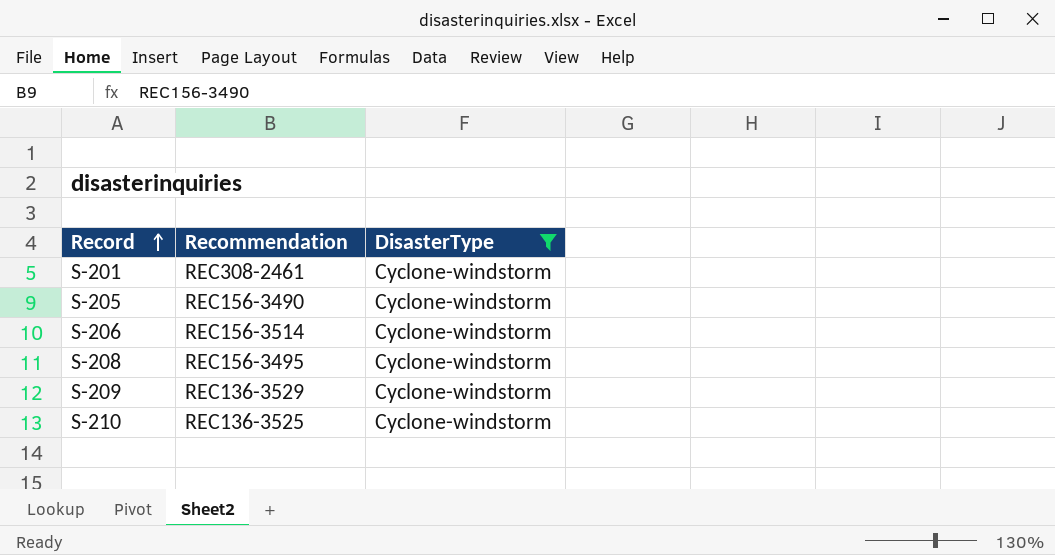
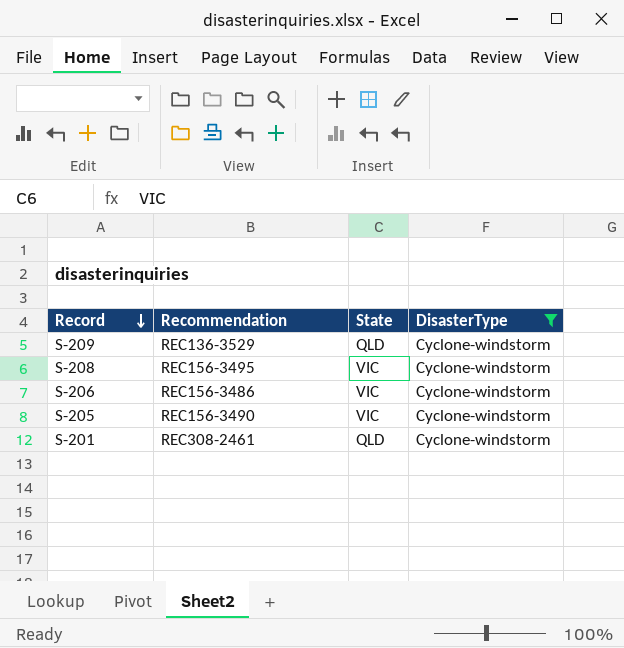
row order: Record ascending -> Record descending
column State | position: none -> 3
row S-210: REC136-3525 | Cyclone-windstorm -> none
S-206 | Recommendation: REC156-3514 -> REC156-3486

